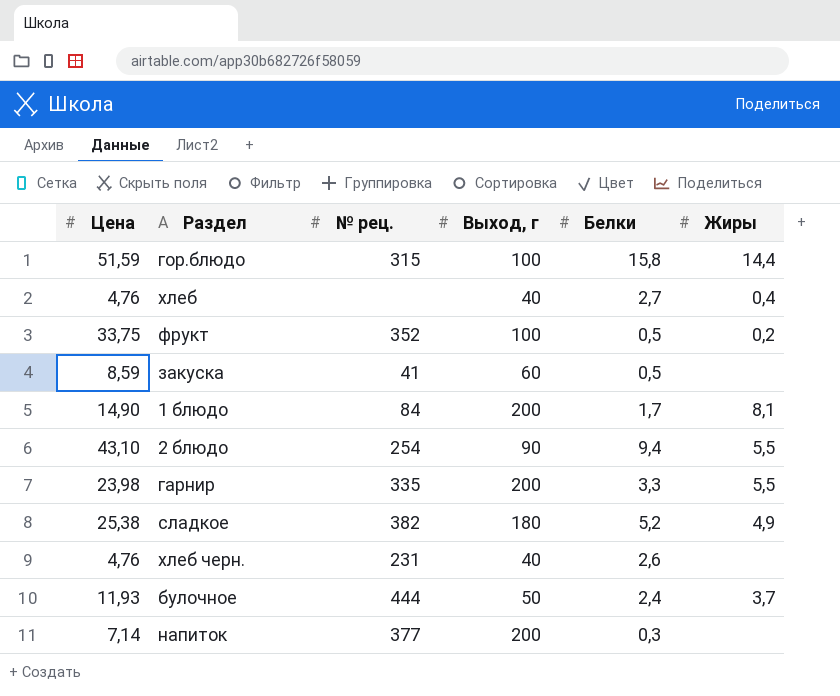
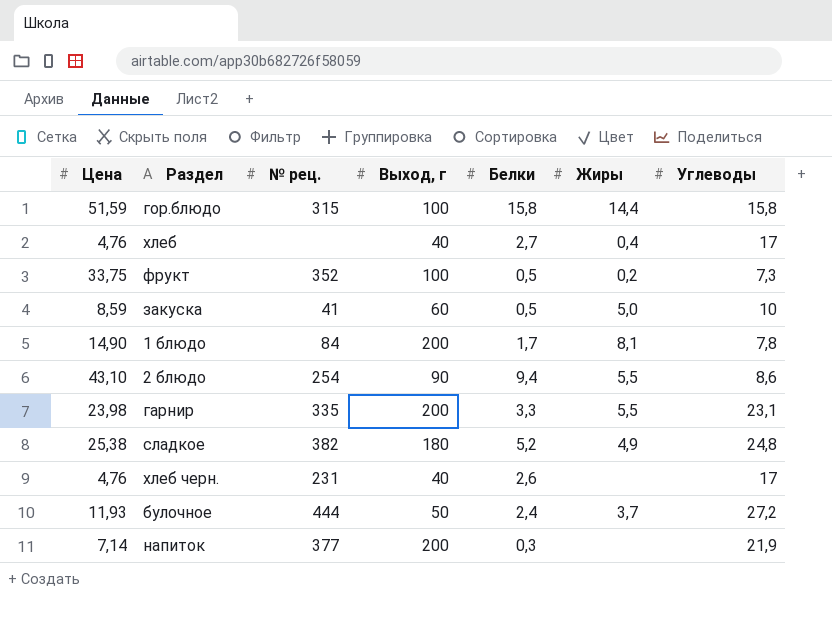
column Углеводы | position: none -> 7
закуска | Жиры: none -> 5,0

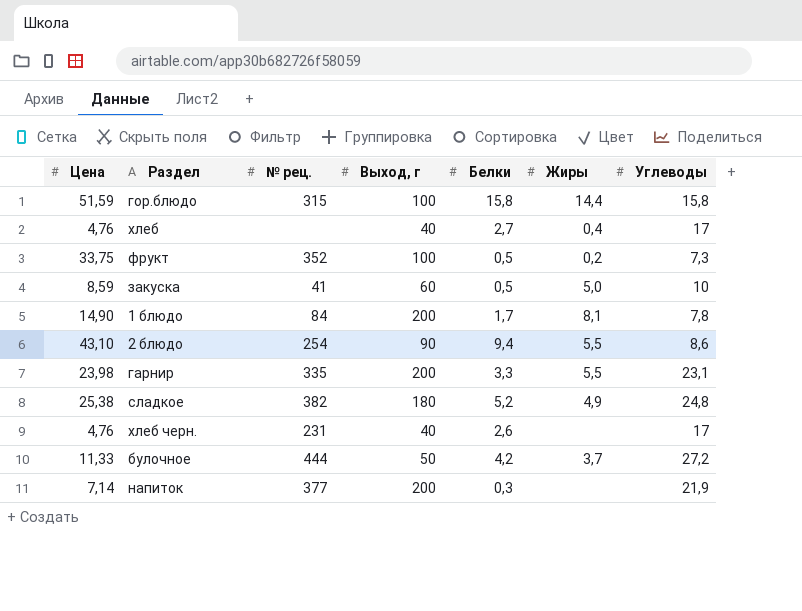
булочное | Цена: 11,93 -> 11,33
булочное | Белки: 2,4 -> 4,2

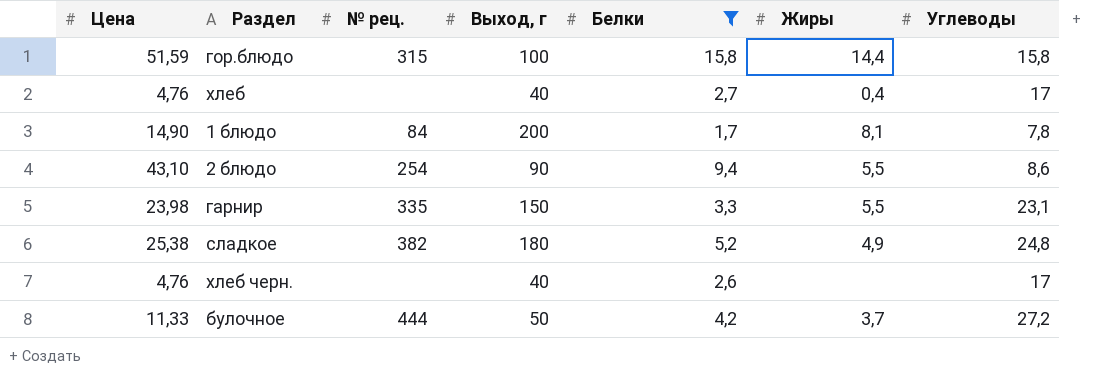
filter: none -> Белки >= 1,7
гарнир | Выход, г: 200 -> 150
хлеб черн. | № рец.: 231 -> none

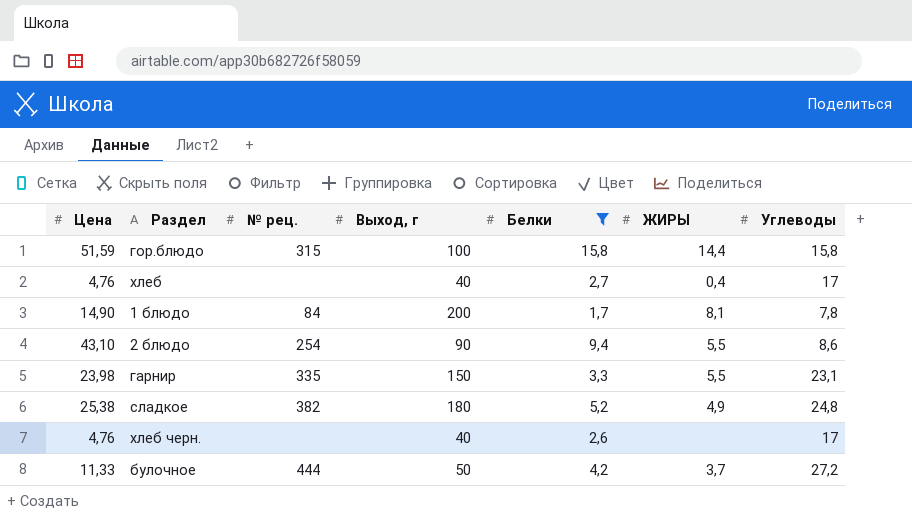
column name: Жиры -> ЖИРЫ

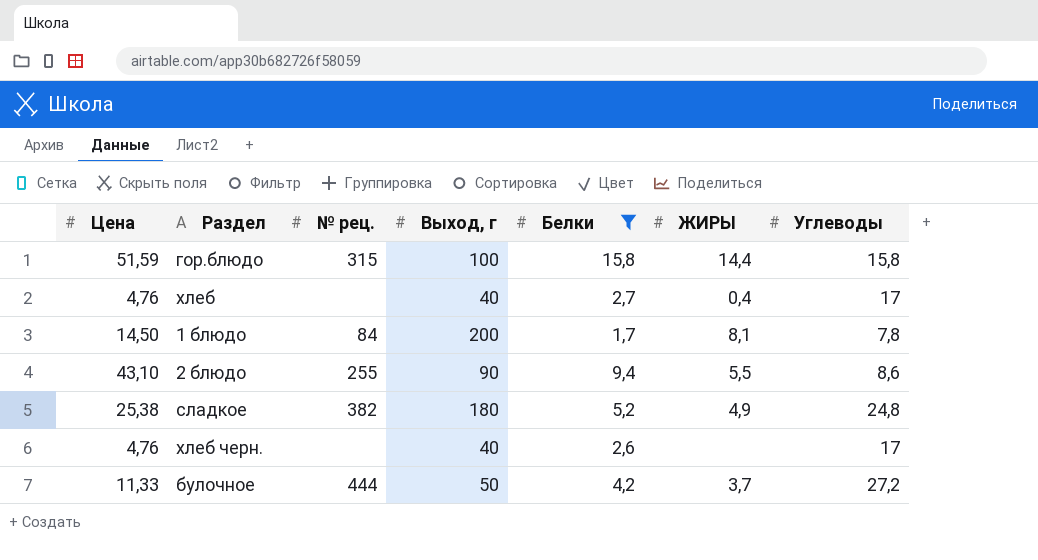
row гарнир: 23,98 | 335 | 150 | 3,3 | 5,5 | 23,1 -> none
1 блюдо | Цена: 14,90 -> 14,50
2 блюдо | № рец.: 254 -> 255

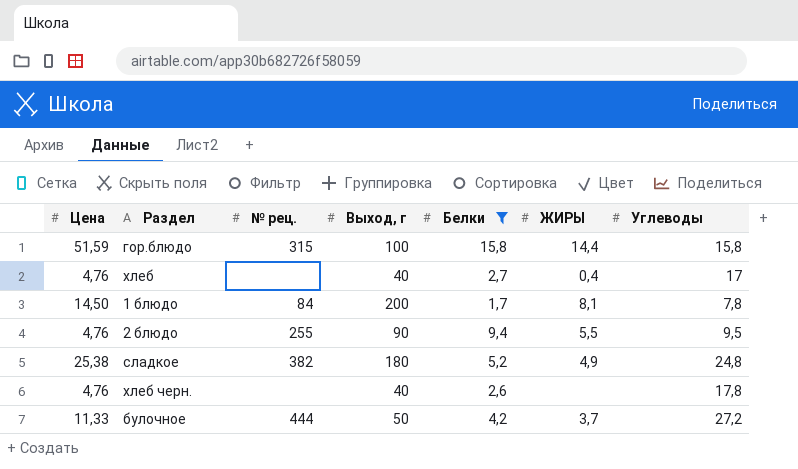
2 блюдо | Цена: 43,10 -> 4,76
2 блюдо | Углеводы: 8,6 -> 9,5
хлеб черн. | Углеводы: 17 -> 17,8

